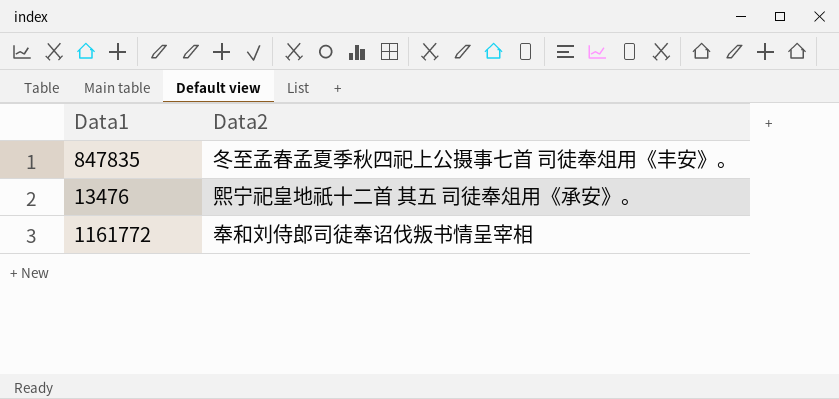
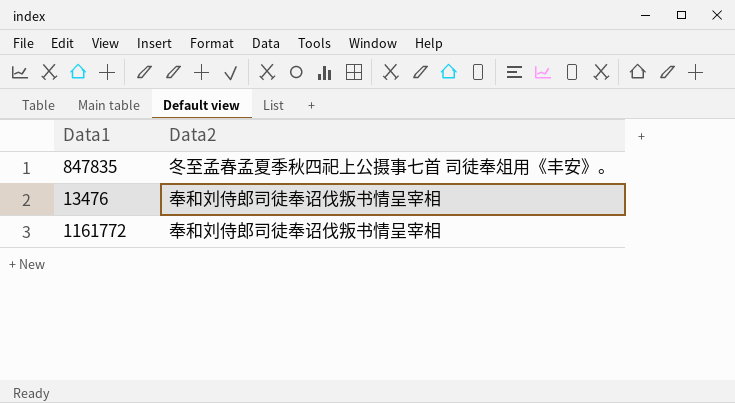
13476 | Data2: 熙宁祀皇地祇十二首 其五 司徒奉俎用《承安》。 -> 奉和刘侍郎司徒奉诏伐叛书情呈宰相

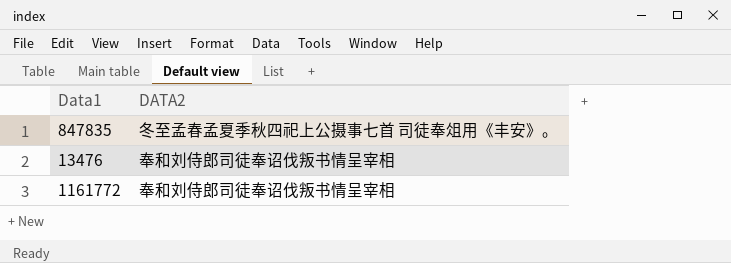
column name: Data2 -> DATA2

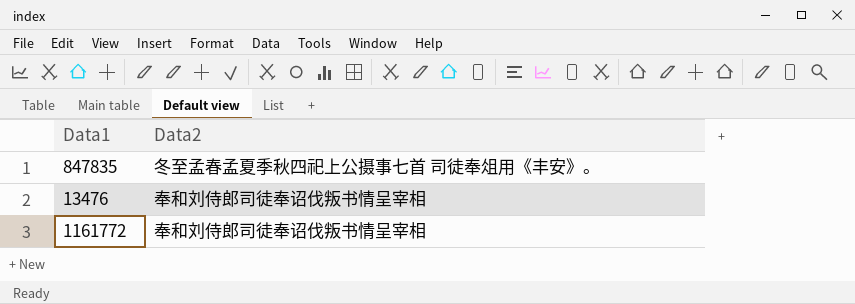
column name: DATA2 -> Data2

